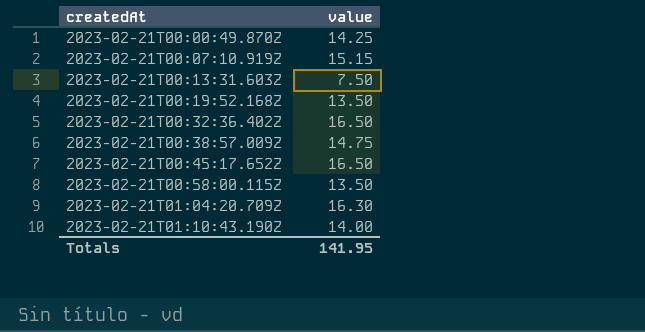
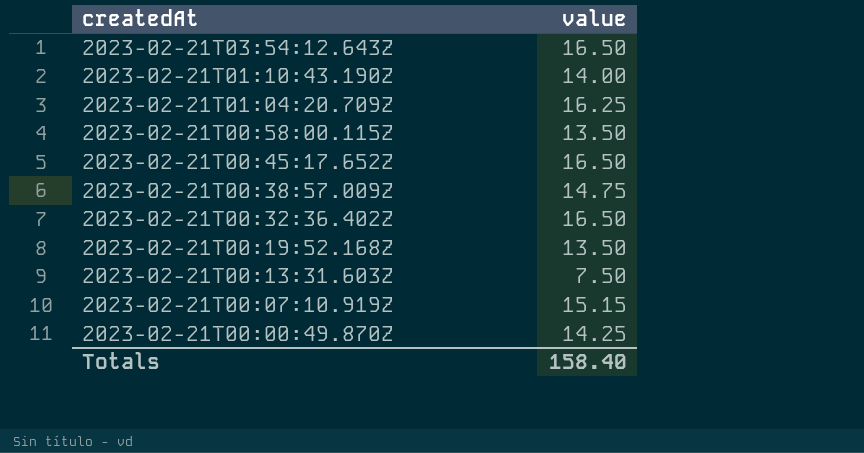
row order: createdAt ascending -> createdAt descending
row 2023-02-21T03:54:12.643Z: none -> 16.50
2023-02-21T01:04:20.709Z | value: 16.30 -> 16.25
Totals | value: 141.95 -> 158.40

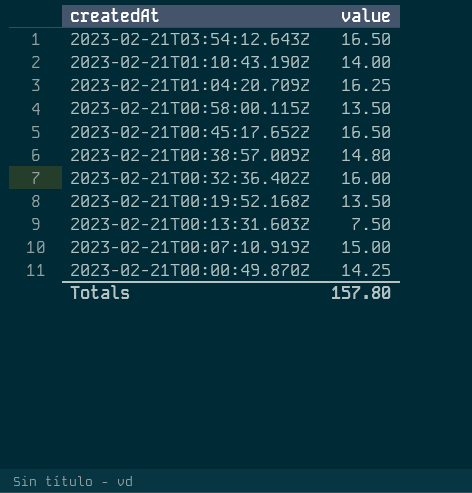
2023-02-21T00:38:57.009Z | value: 14.75 -> 14.80
2023-02-21T00:32:36.402Z | value: 16.50 -> 16.00
2023-02-21T00:07:10.919Z | value: 15.15 -> 15.00
Totals | value: 158.40 -> 157.80

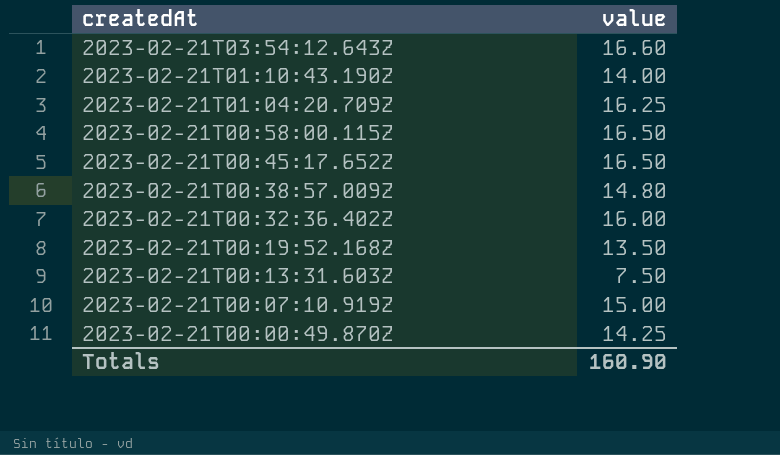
2023-02-21T03:54:12.643Z | value: 16.50 -> 16.60
2023-02-21T00:58:00.115Z | value: 13.50 -> 16.50
Totals | value: 157.80 -> 160.90

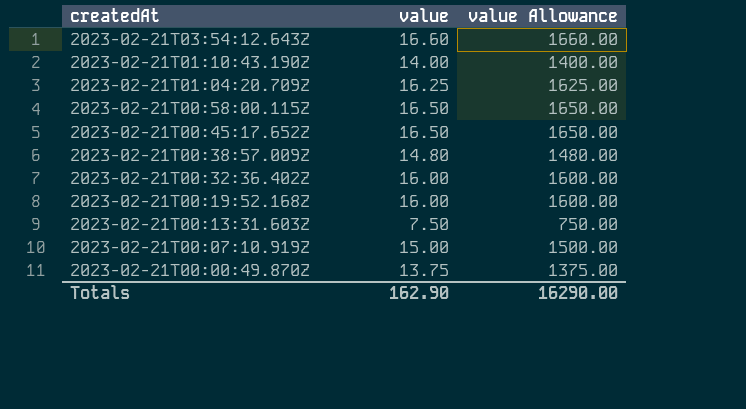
column value Allowance | formula: none -> [value] * 100
2023-02-21T00:19:52.168Z | value: 13.50 -> 16.00
2023-02-21T00:00:49.870Z | value: 14.25 -> 13.75
Totals | value: 160.90 -> 162.90

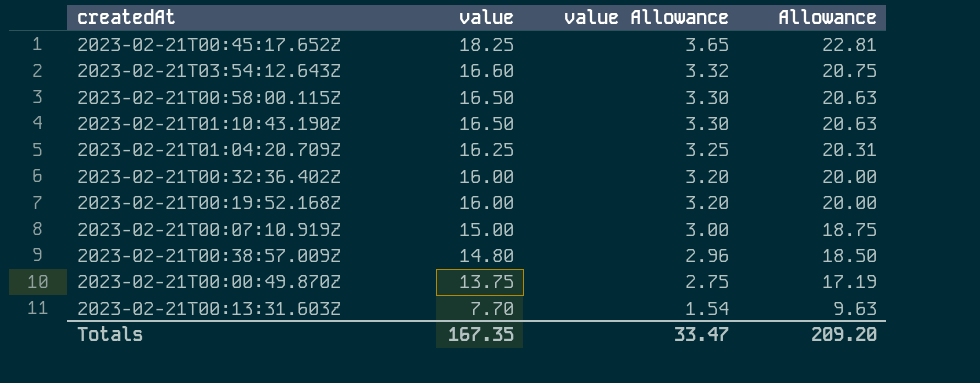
row order: createdAt descending -> value descending
column value Allowance | formula: [value] * 100 -> [value] * 0.2
column Allowance | formula: none -> [value] * 1.25
2023-02-21T00:45:17.652Z | value: 16.50 -> 18.25
2023-02-21T01:10:43.190Z | value: 14.00 -> 16.50
2023-02-21T00:13:31.603Z | value: 7.50 -> 7.70
Totals | value: 162.90 -> 167.35
Totals | value Allowance: 16290.00 -> 33.47

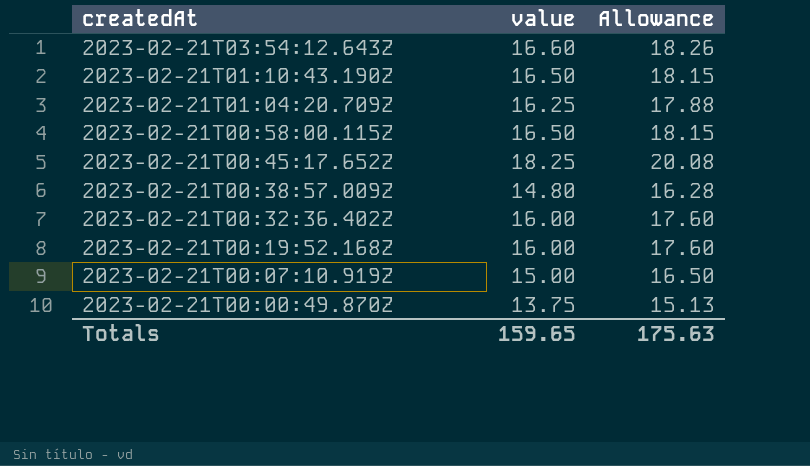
row order: value descending -> createdAt descending
column value Allowance | formula: [value] * 0.2 -> none
column Allowance | formula: [value] * 1.25 -> [value] * 1.1
row 2023-02-21T00:13:31.603Z: 7.70 | 1.54 | 9.63 -> none
Totals | value: 167.35 -> 159.65
Totals | Allowance: 209.20 -> 175.63

